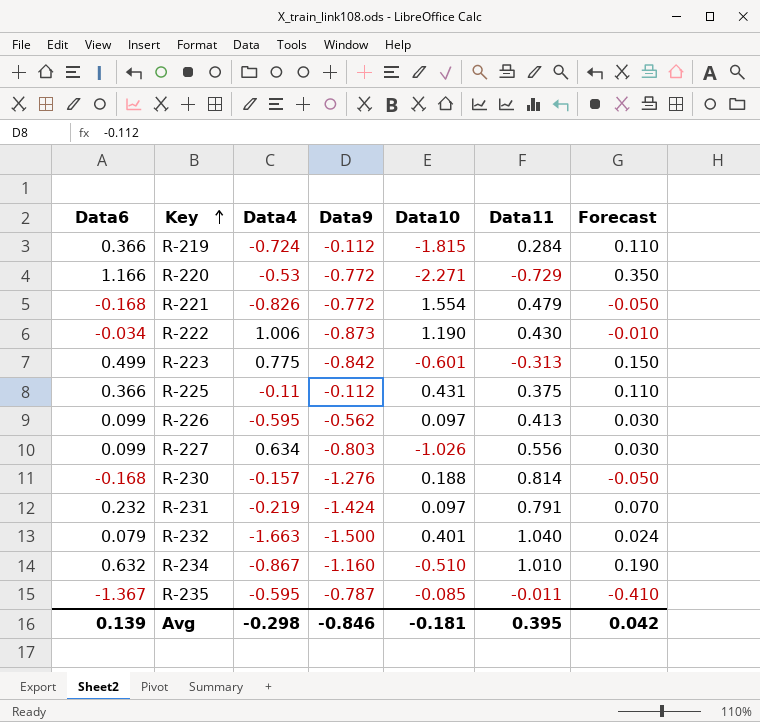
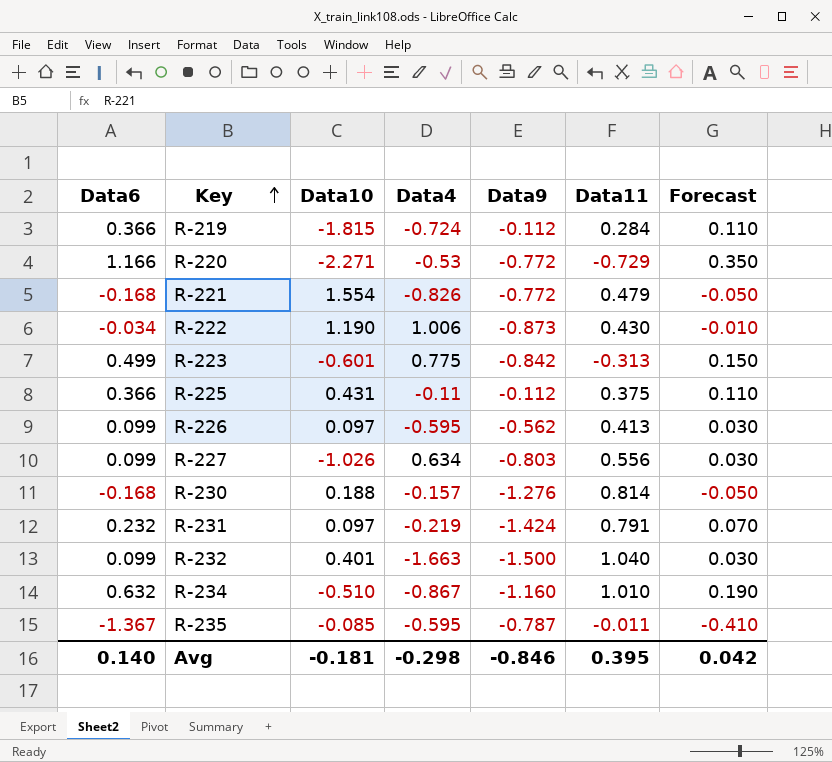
column Data10 | position: 5 -> 3
R-232 | Data6: 0.079 -> 0.099
R-232 | Forecast: 0.024 -> 0.030
Avg | Data6: 0.139 -> 0.140

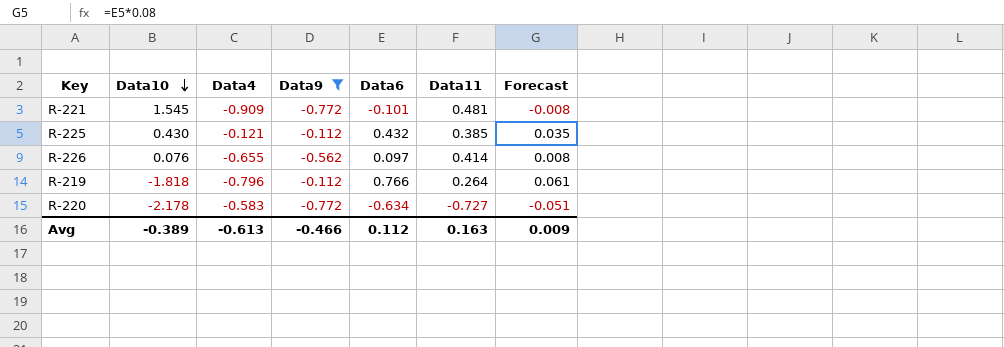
filter: none -> Data9 >= -0.772
row order: Key ascending -> Data10 descending
column Data6 | position: 1 -> 5
column Forecast | formula: [Data6] * 0.3 -> [Data6] * 0.08
R-221 | Data10: 1.554 -> 1.545
R-221 | Data4: -0.826 -> -0.909
R-221 | Data6: -0.168 -> -0.101
R-221 | Data11: 0.479 -> 0.481
R-225 | Data10: 0.431 -> 0.430
R-225 | Data4: -0.11 -> -0.121
R-225 | Data6: 0.366 -> 0.432
R-225 | Data11: 0.375 -> 0.385
R-226 | Data10: 0.097 -> 0.076
R-226 | Data4: -0.595 -> -0.655
R-226 | Data6: 0.099 -> 0.097
R-226 | Data11: 0.413 -> 0.414
R-219 | Data10: -1.815 -> -1.818
R-219 | Data4: -0.724 -> -0.796
R-219 | Data6: 0.366 -> 0.766
R-219 | Data11: 0.284 -> 0.264
R-220 | Data10: -2.271 -> -2.178
R-220 | Data4: -0.53 -> -0.583
R-220 | Data6: 1.166 -> -0.634
R-220 | Data11: -0.729 -> -0.727
Avg | Data10: -0.181 -> -0.389
Avg | Data4: -0.298 -> -0.613
Avg | Data9: -0.846 -> -0.466
Avg | Data6: 0.140 -> 0.112
Avg | Data11: 0.395 -> 0.163
Avg | Forecast: 0.042 -> 0.009

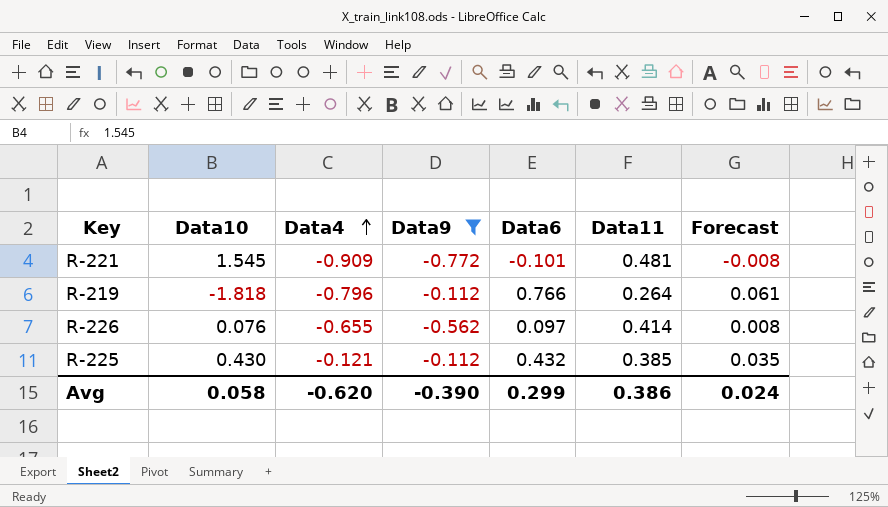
row order: Data10 descending -> Data4 ascending
row R-220: -2.178 | -0.583 | -0.772 | -0.634 | -0.727 | -0.051 -> none
Avg | Data10: -0.389 -> 0.058
Avg | Data4: -0.613 -> -0.620
Avg | Data9: -0.466 -> -0.390
Avg | Data6: 0.112 -> 0.299
Avg | Data11: 0.163 -> 0.386
Avg | Forecast: 0.009 -> 0.024

